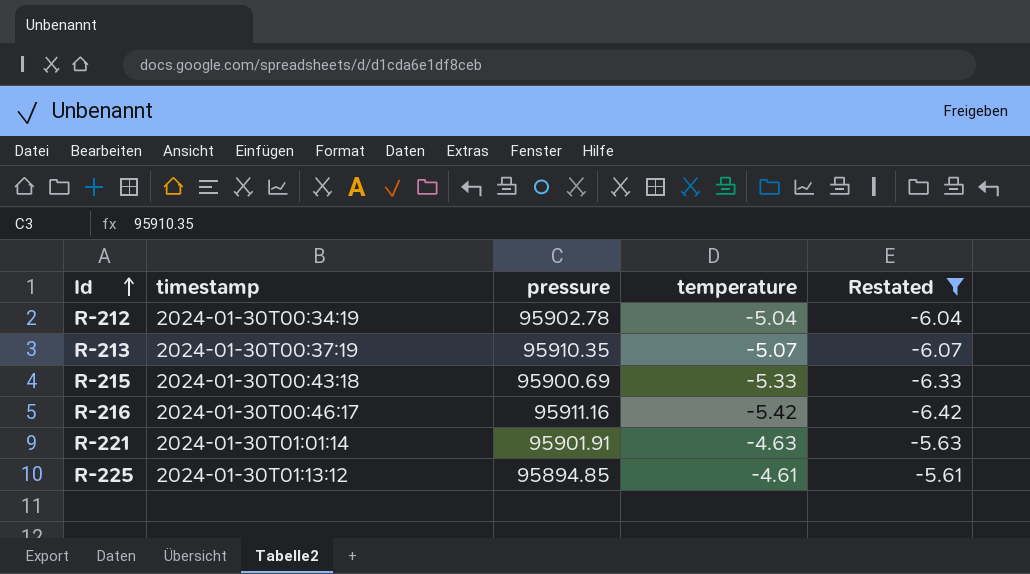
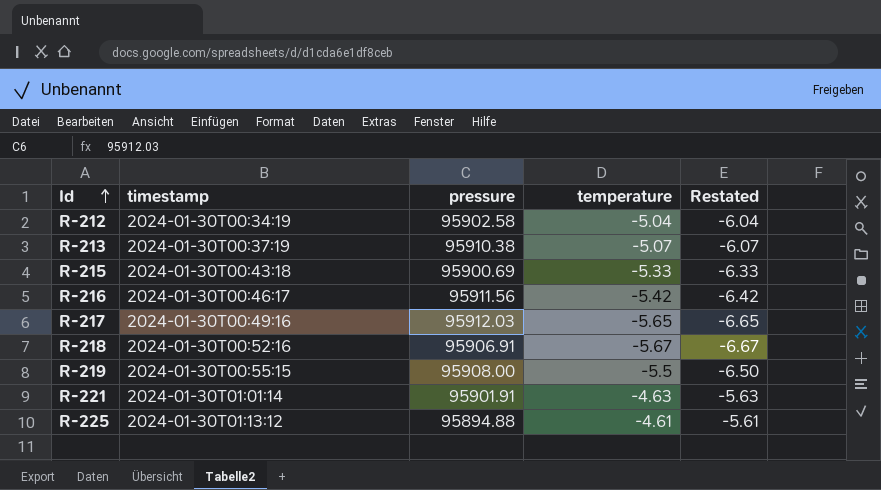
filter: Restated >= -6.42 -> none
R-212 | pressure: 95902.78 -> 95902.58
R-213 | pressure: 95910.35 -> 95910.38
R-216 | pressure: 95911.16 -> 95911.56
R-225 | pressure: 95894.85 -> 95894.88

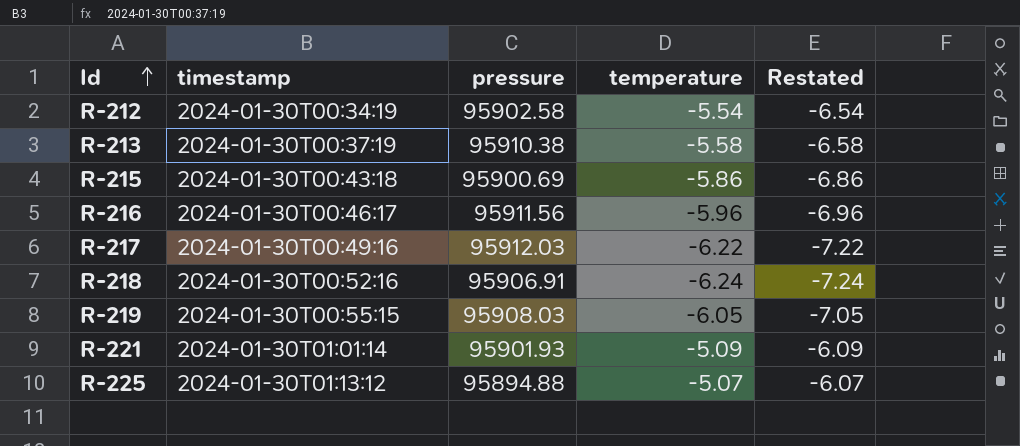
R-212 | temperature: -5.04 -> -5.54
R-212 | Restated: -6.04 -> -6.54
R-213 | temperature: -5.07 -> -5.58
R-213 | Restated: -6.07 -> -6.58
R-215 | temperature: -5.33 -> -5.86
R-215 | Restated: -6.33 -> -6.86
R-216 | temperature: -5.42 -> -5.96
R-216 | Restated: -6.42 -> -6.96
R-217 | temperature: -5.65 -> -6.22
R-217 | Restated: -6.65 -> -7.22
R-218 | temperature: -5.67 -> -6.24
R-218 | Restated: -6.67 -> -7.24
R-219 | pressure: 95908.00 -> 95908.03
R-219 | temperature: -5.5 -> -6.05
R-219 | Restated: -6.50 -> -7.05
R-221 | pressure: 95901.91 -> 95901.93
R-221 | temperature: -4.63 -> -5.09
R-221 | Restated: -5.63 -> -6.09
R-225 | temperature: -4.61 -> -5.07
R-225 | Restated: -5.61 -> -6.07

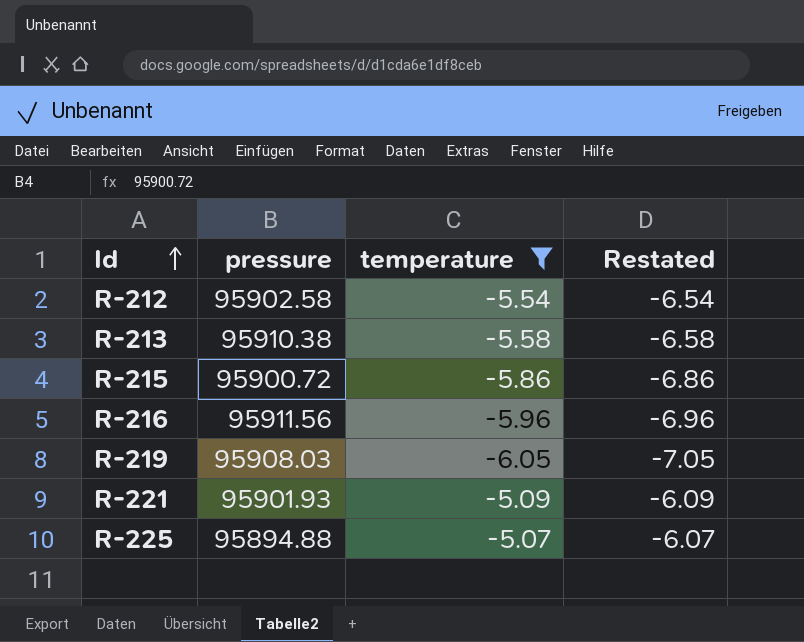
filter: none -> temperature >= -6.05
column timestamp | position: 2 -> none
R-215 | pressure: 95900.69 -> 95900.72

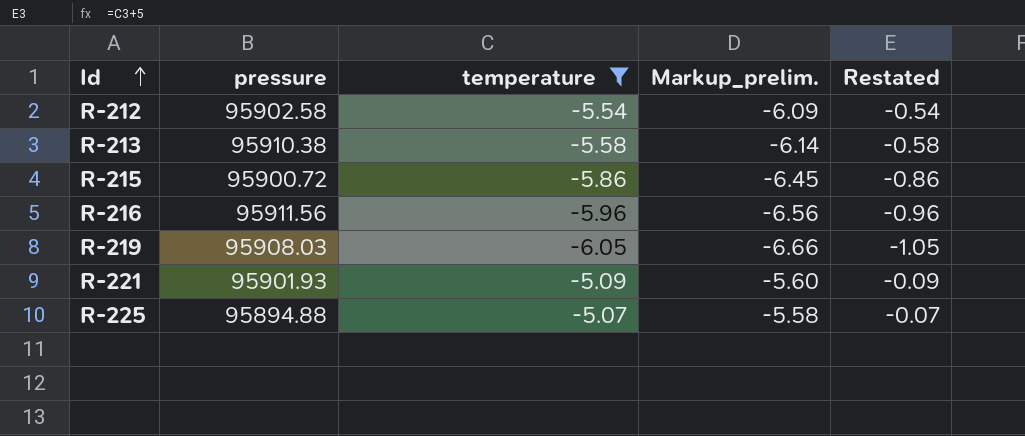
column Markup_prelim. | formula: none -> [temperature] * 1.1
column Restated | formula: [temperature] - 1 -> [temperature] + 5

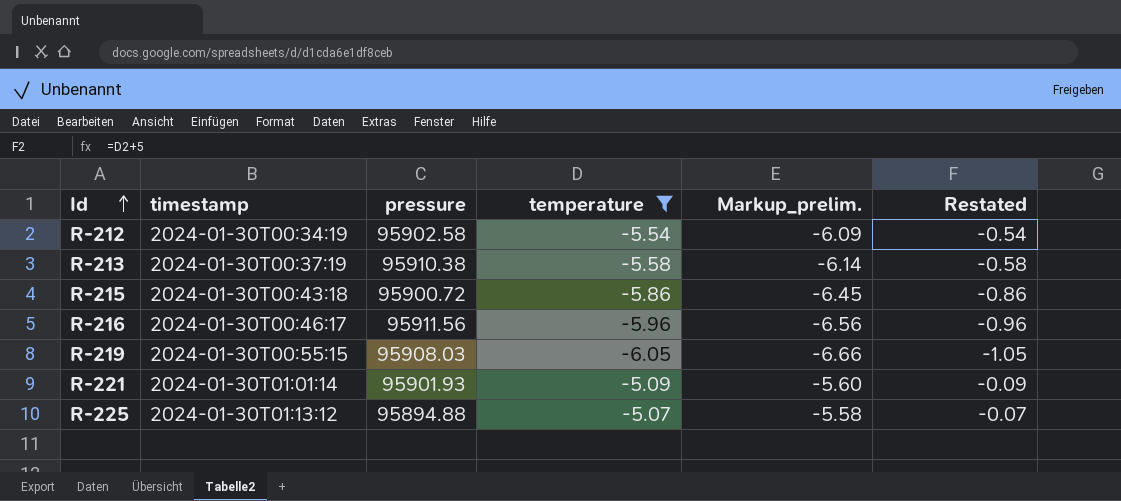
column timestamp | position: none -> 2

